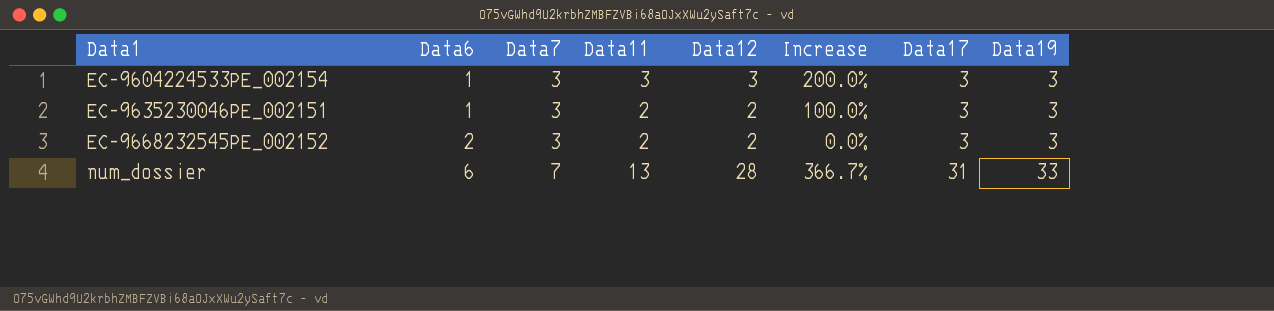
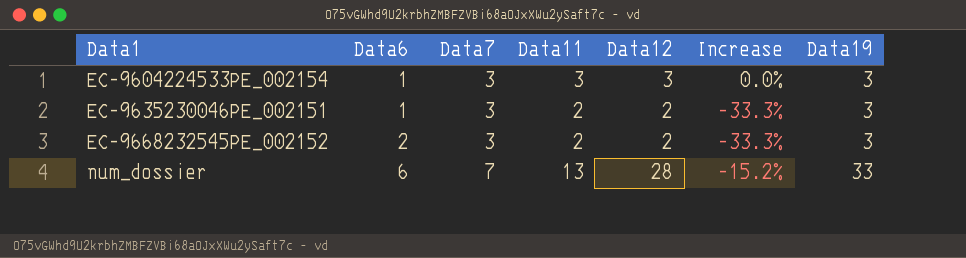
column Data17 | position: 7 -> none
column Increase | formula: ([Data12] - [Data6]) / [Data6] -> ([Data12] - [Data19]) / [Data19]

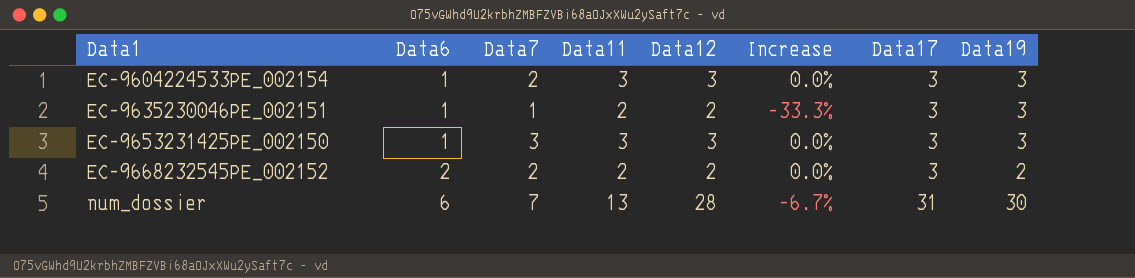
column Data17 | position: none -> 7
EC-9604224533PE_002154 | Data7: 3 -> 2
EC-9635230046PE_002151 | Data7: 3 -> 1
row EC-9653231425PE_002150: none -> 1 | 3 | 3 | 3 | 0.0% | 3 | 3
EC-9668232545PE_002152 | Data7: 3 -> 2
EC-9668232545PE_002152 | Increase: -33.3% -> 0.0%
EC-9668232545PE_002152 | Data19: 3 -> 2
num_dossier | Increase: -15.2% -> -6.7%
num_dossier | Data19: 33 -> 30

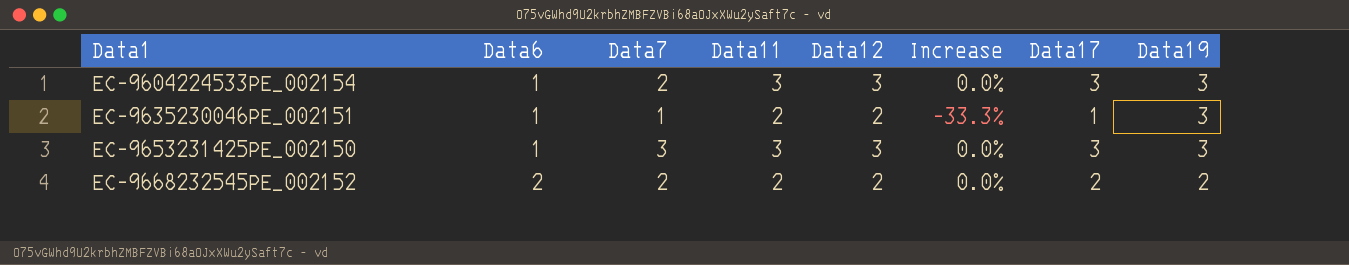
row num_dossier: 6 | 7 | 13 | 28 | -6.7% | 31 | 30 -> none
EC-9635230046PE_002151 | Data17: 3 -> 1
EC-9668232545PE_002152 | Data17: 3 -> 2

